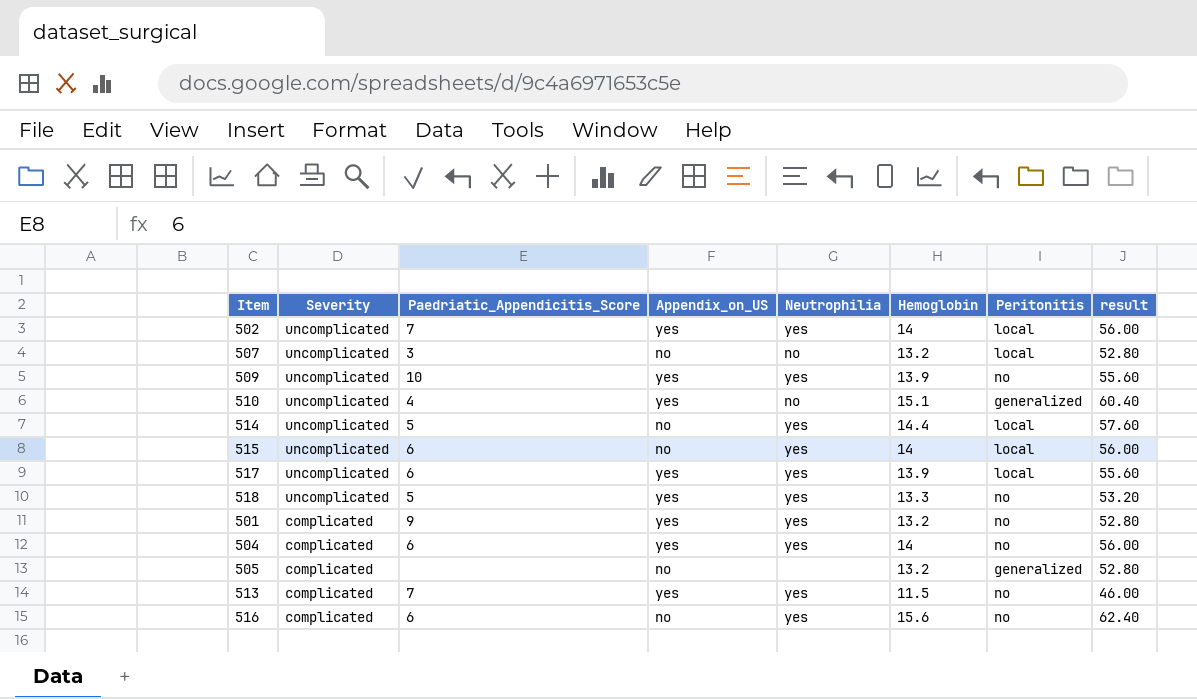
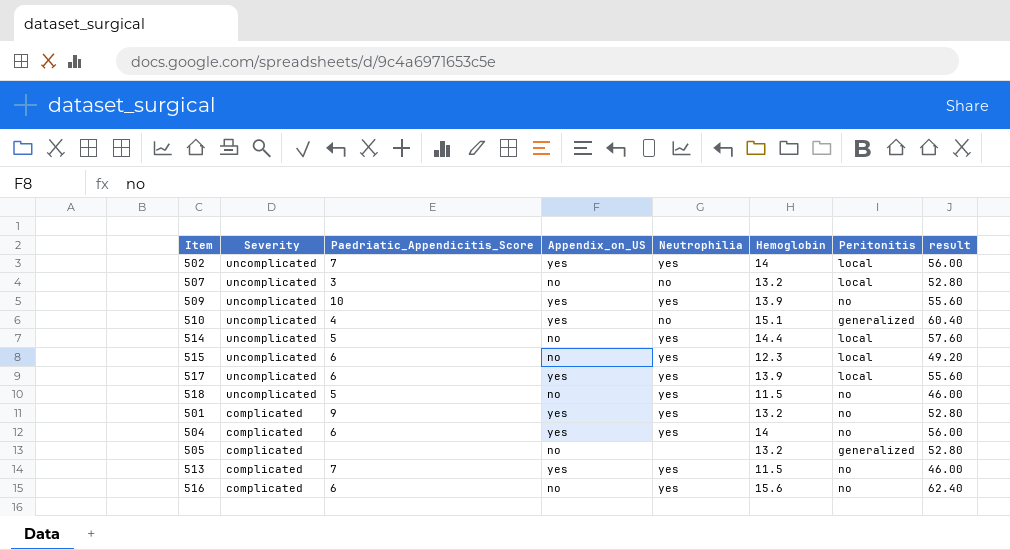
515 | Hemoglobin: 14 -> 12.3
515 | result: 56.00 -> 49.20
518 | Appendix_on_US: yes -> no
518 | Hemoglobin: 13.3 -> 11.5
518 | result: 53.20 -> 46.00

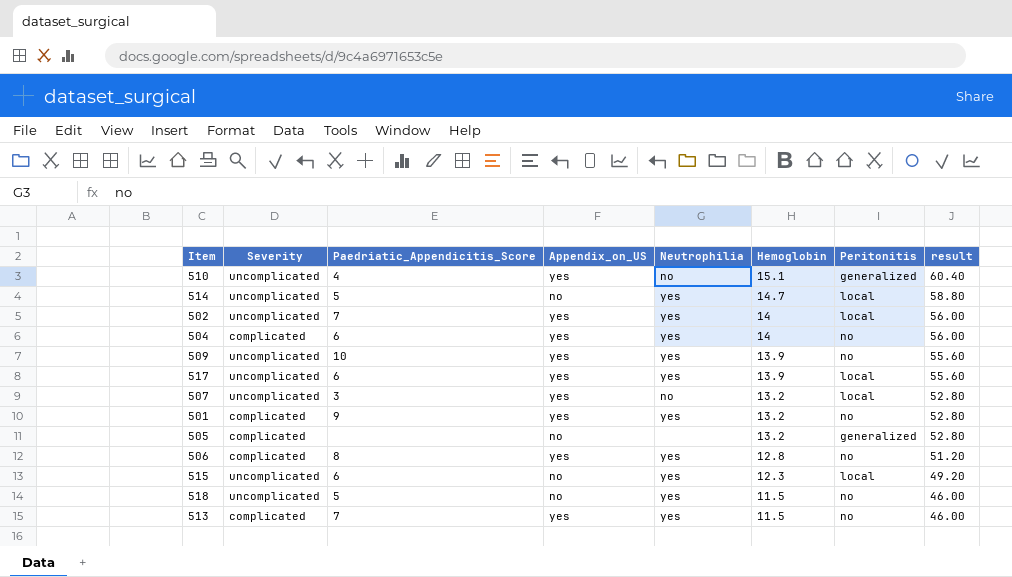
row order: Severity descending -> Hemoglobin descending
row 516: complicated | 6 | no | yes | 15.6 | no | 62.40 -> none
514 | Hemoglobin: 14.4 -> 14.7
514 | result: 57.60 -> 58.80
507 | Appendix_on_US: no -> yes
row 506: none -> complicated | 8 | yes | yes | 12.8 | no | 51.20

